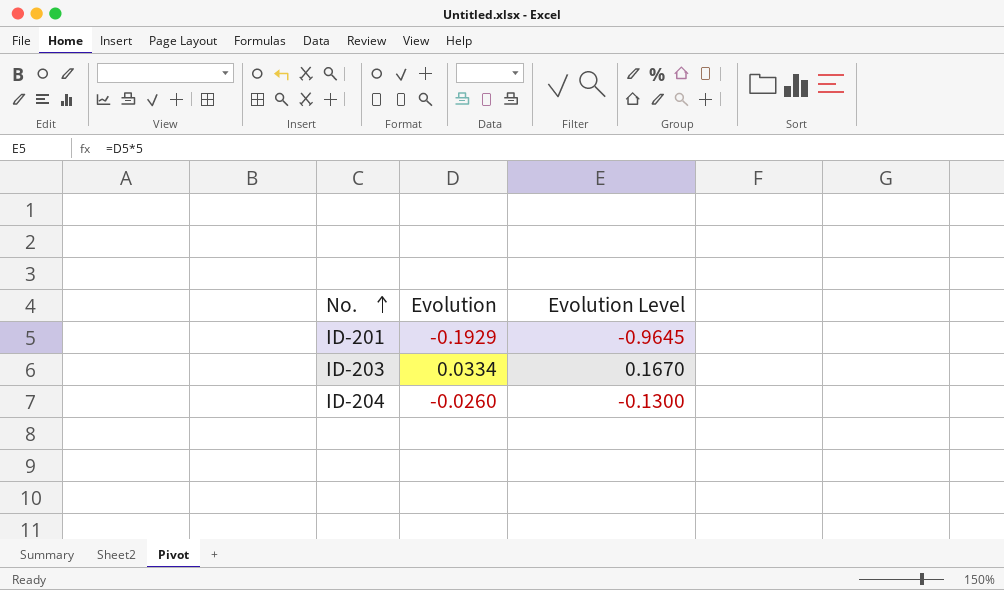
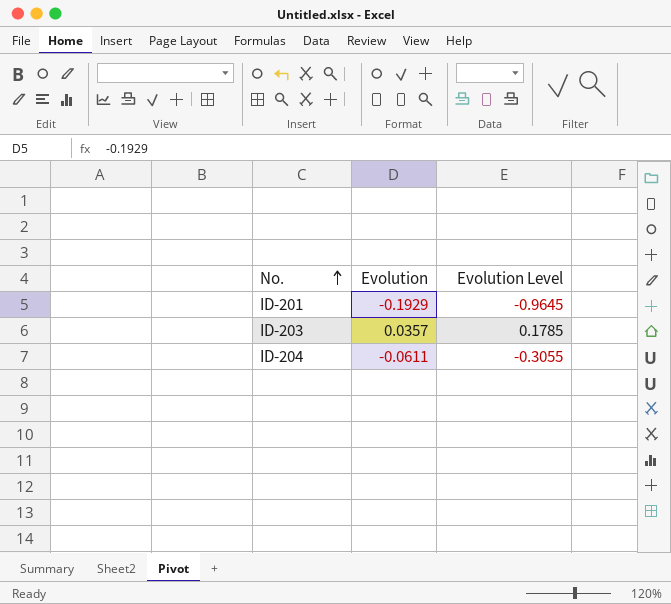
ID-203 | Evolution: 0.0334 -> 0.0357
ID-203 | Evolution Level: 0.1670 -> 0.1785
ID-204 | Evolution: -0.0260 -> -0.0611
ID-204 | Evolution Level: -0.1300 -> -0.3055

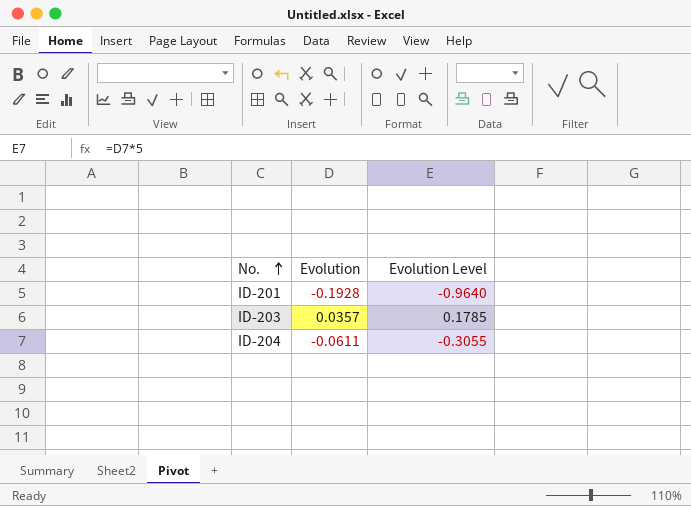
ID-201 | Evolution: -0.1929 -> -0.1928
ID-201 | Evolution Level: -0.9645 -> -0.9640

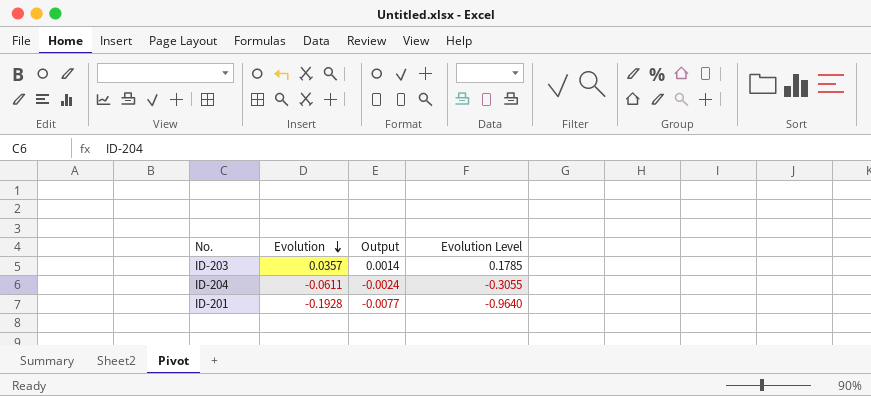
row order: No. ascending -> Evolution descending
column Output | formula: none -> [Evolution] * 0.04

